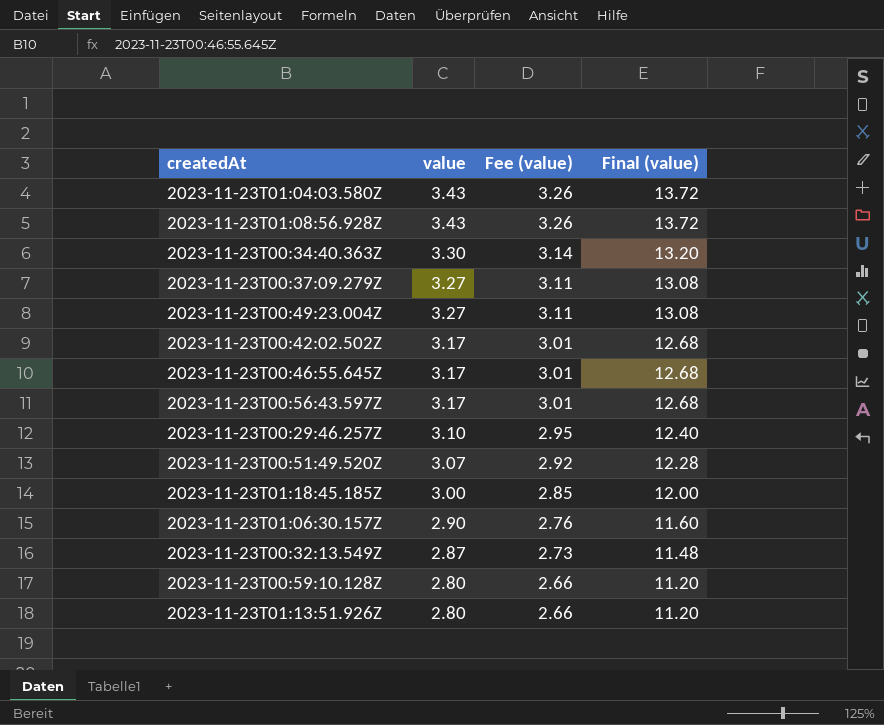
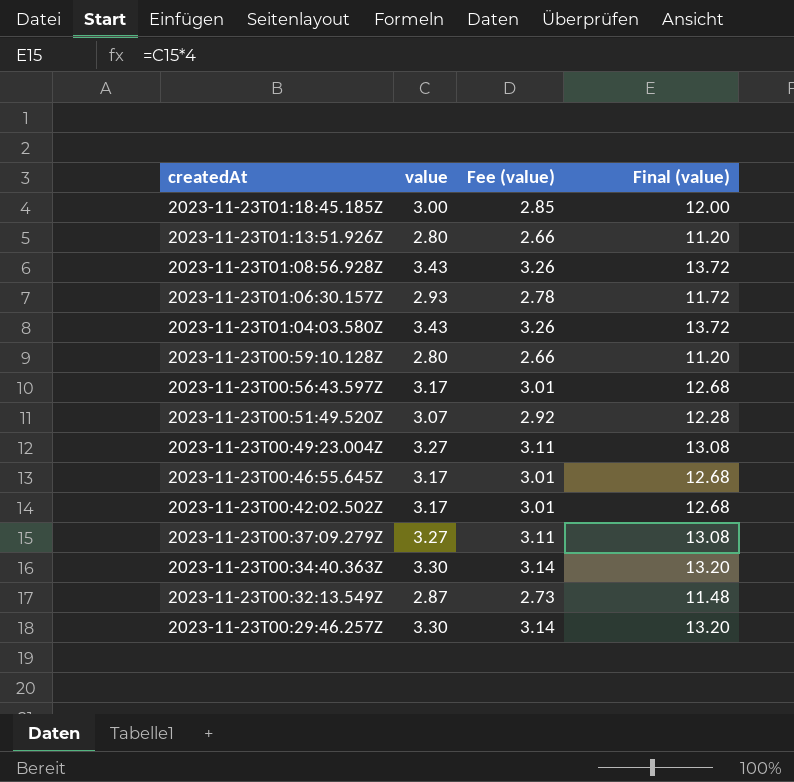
row order: value descending -> createdAt descending
2023-11-23T01:06:30.157Z | value: 2.90 -> 2.93
2023-11-23T01:06:30.157Z | Fee (value): 2.76 -> 2.78
2023-11-23T01:06:30.157Z | Final (value): 11.60 -> 11.72
2023-11-23T00:29:46.257Z | value: 3.10 -> 3.30
2023-11-23T00:29:46.257Z | Fee (value): 2.95 -> 3.14
2023-11-23T00:29:46.257Z | Final (value): 12.40 -> 13.20

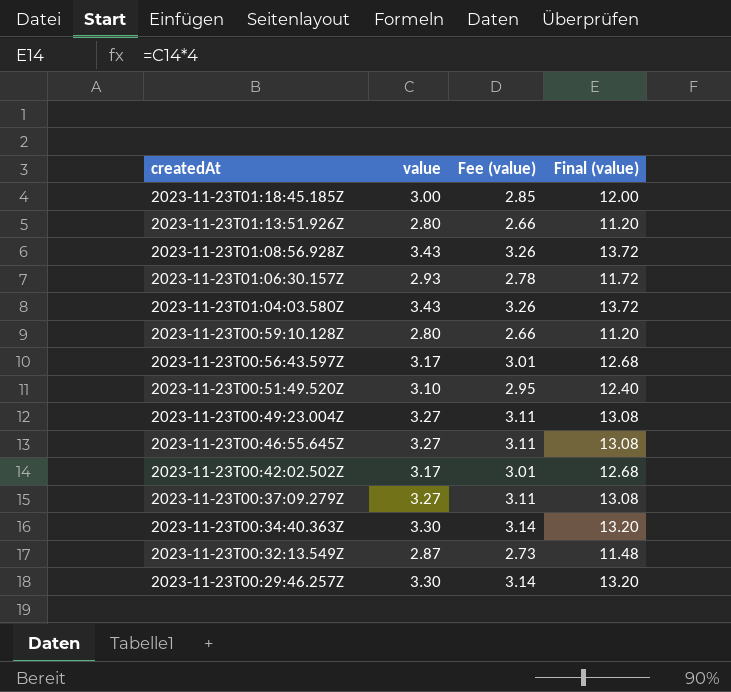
2023-11-23T00:51:49.520Z | value: 3.07 -> 3.10
2023-11-23T00:51:49.520Z | Fee (value): 2.92 -> 2.95
2023-11-23T00:51:49.520Z | Final (value): 12.28 -> 12.40
2023-11-23T00:46:55.645Z | value: 3.17 -> 3.27
2023-11-23T00:46:55.645Z | Fee (value): 3.01 -> 3.11
2023-11-23T00:46:55.645Z | Final (value): 12.68 -> 13.08

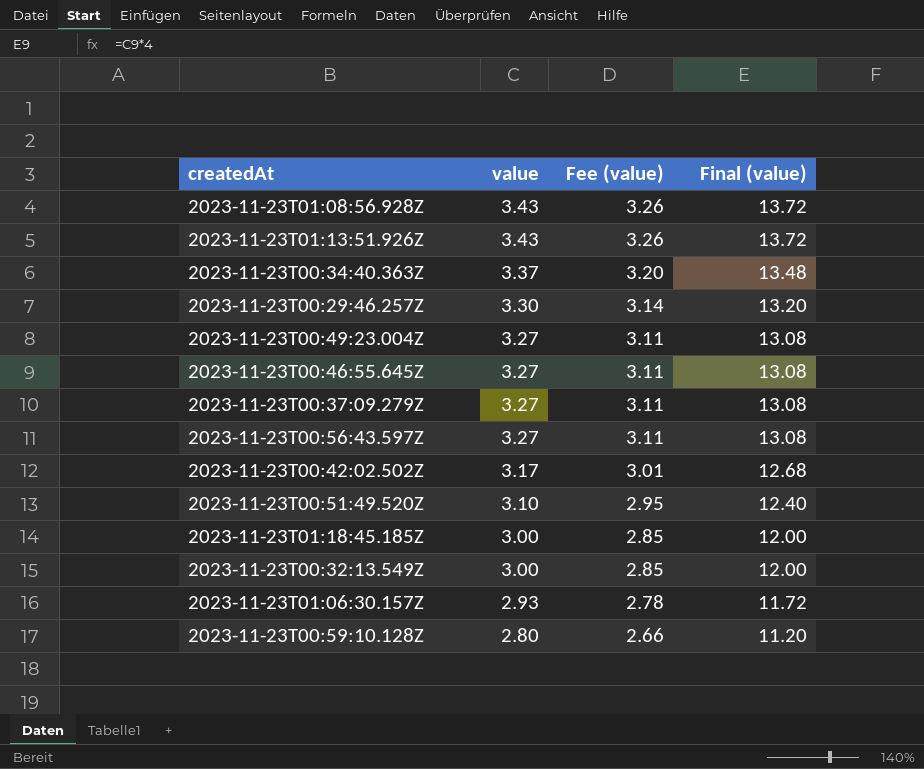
row order: createdAt descending -> value descending
row 2023-11-23T01:04:03.580Z: 3.43 | 3.26 | 13.72 -> none
2023-11-23T01:13:51.926Z | value: 2.80 -> 3.43
2023-11-23T01:13:51.926Z | Fee (value): 2.66 -> 3.26
2023-11-23T01:13:51.926Z | Final (value): 11.20 -> 13.72
2023-11-23T00:34:40.363Z | value: 3.30 -> 3.37
2023-11-23T00:34:40.363Z | Fee (value): 3.14 -> 3.20
2023-11-23T00:34:40.363Z | Final (value): 13.20 -> 13.48
2023-11-23T00:56:43.597Z | value: 3.17 -> 3.27
2023-11-23T00:56:43.597Z | Fee (value): 3.01 -> 3.11
2023-11-23T00:56:43.597Z | Final (value): 12.68 -> 13.08
2023-11-23T00:32:13.549Z | value: 2.87 -> 3.00
2023-11-23T00:32:13.549Z | Fee (value): 2.73 -> 2.85
2023-11-23T00:32:13.549Z | Final (value): 11.48 -> 12.00

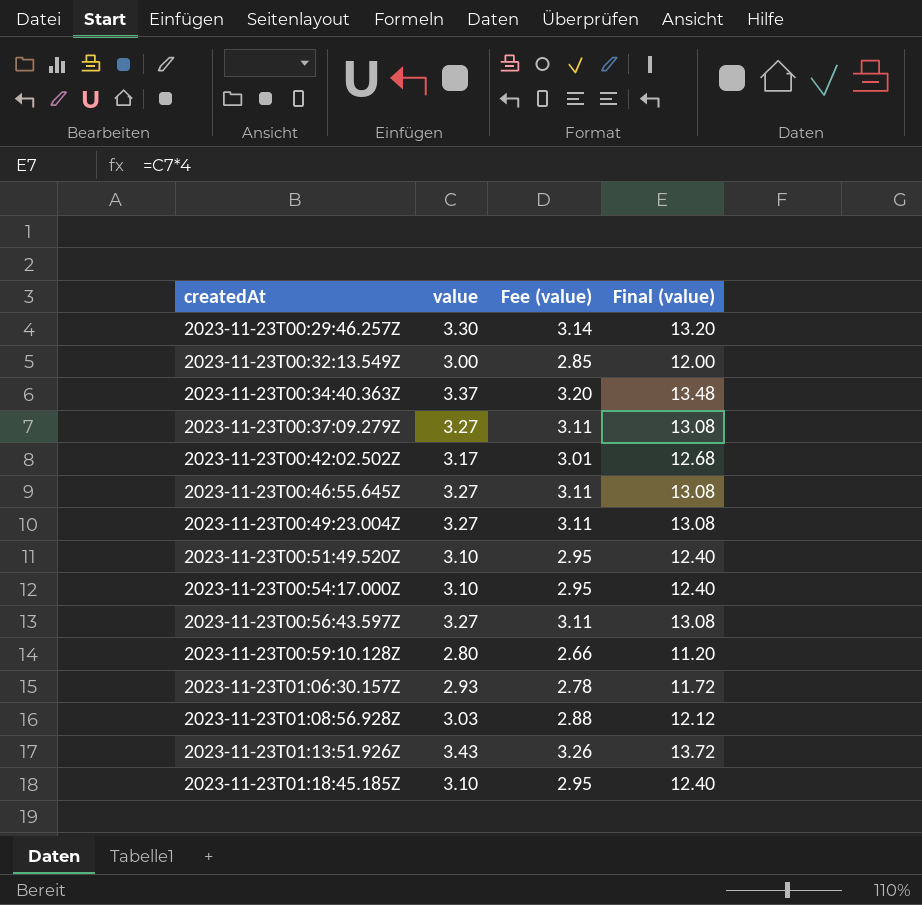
row order: value descending -> createdAt ascending
row 2023-11-23T00:54:17.000Z: none -> 3.10 | 2.95 | 12.40
2023-11-23T01:08:56.928Z | value: 3.43 -> 3.03
2023-11-23T01:08:56.928Z | Fee (value): 3.26 -> 2.88
2023-11-23T01:08:56.928Z | Final (value): 13.72 -> 12.12
2023-11-23T01:18:45.185Z | value: 3.00 -> 3.10
2023-11-23T01:18:45.185Z | Fee (value): 2.85 -> 2.95
2023-11-23T01:18:45.185Z | Final (value): 12.00 -> 12.40

